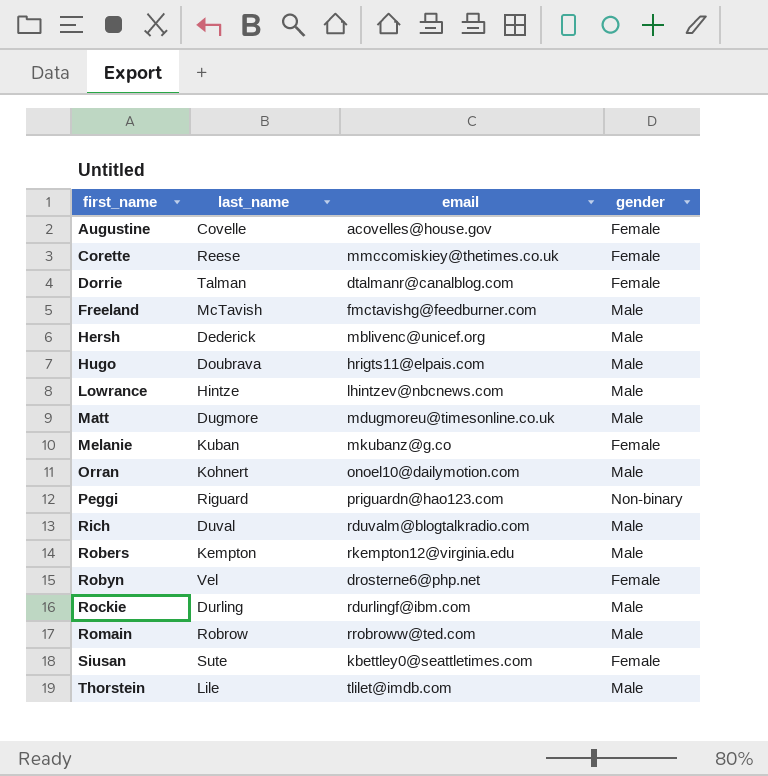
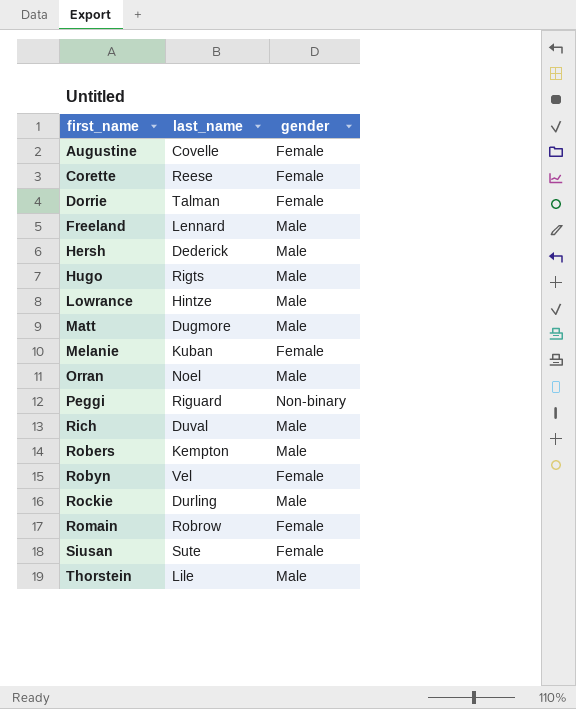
column email | position: 3 -> none
Freeland | last_name: McTavish -> Lennard
Hugo | last_name: Doubrava -> Rigts
Orran | last_name: Kohnert -> Noel
Romain | gender: Male -> Female

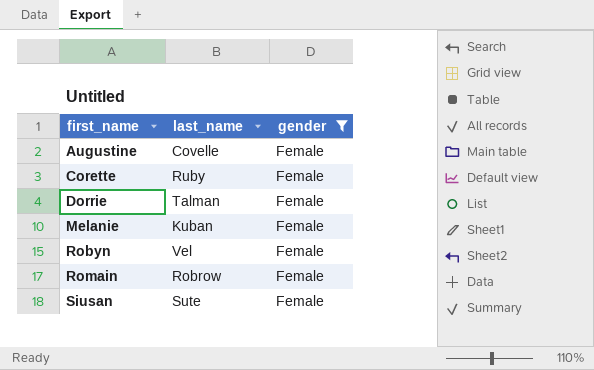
filter: none -> gender = Female
Corette | last_name: Reese -> Ruby

